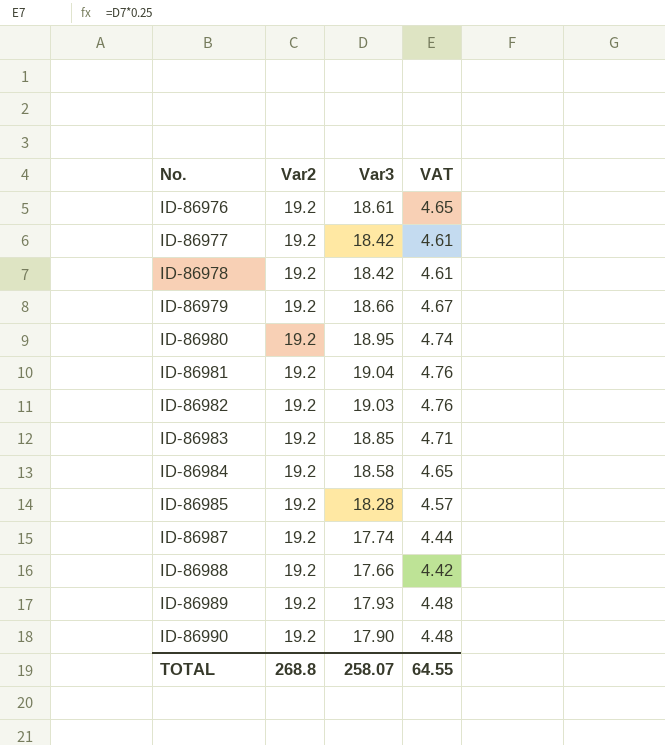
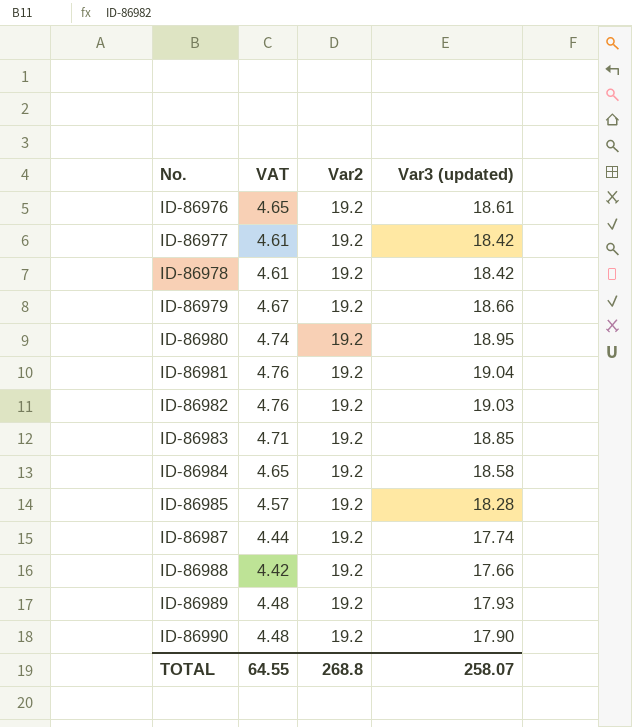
column VAT | position: 4 -> 2
column name: Var3 -> Var3 (updated)

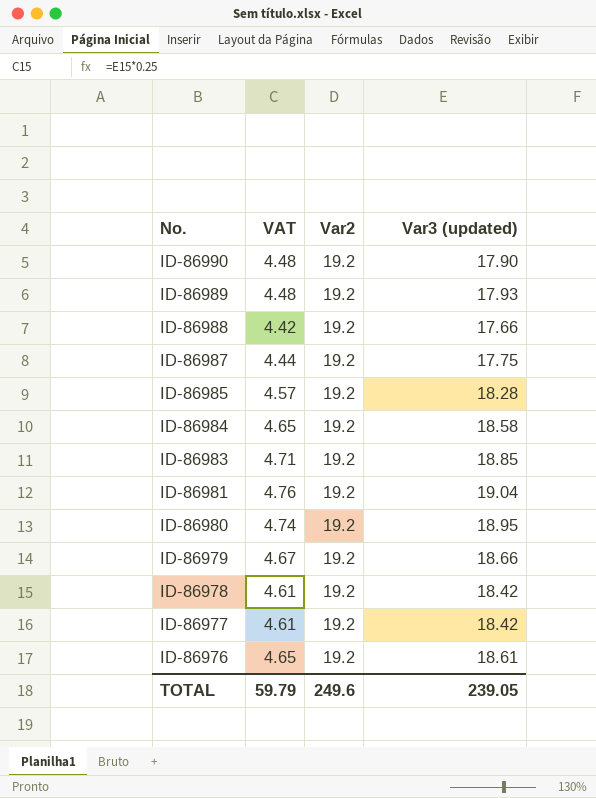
row order: No. ascending -> No. descending
row ID-86982: 4.76 | 19.2 | 19.03 -> none
ID-86987 | Var3 (updated): 17.74 -> 17.75
TOTAL | VAT: 64.55 -> 59.79
TOTAL | Var2: 268.8 -> 249.6
TOTAL | Var3 (updated): 258.07 -> 239.05

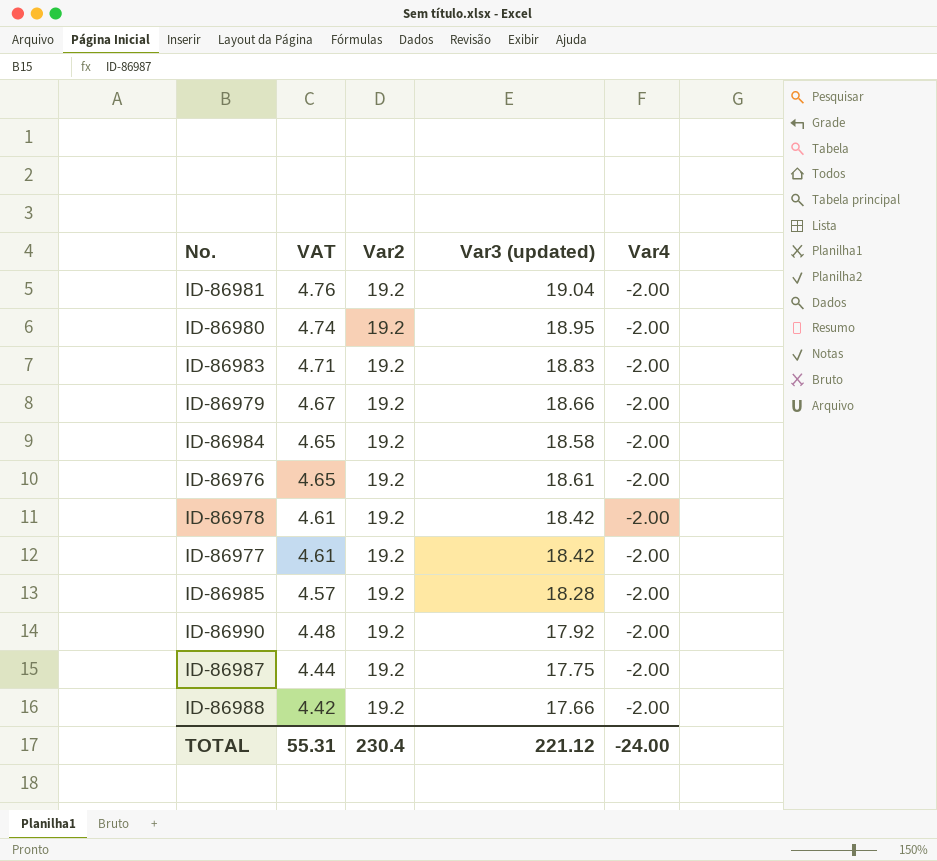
row order: No. descending -> VAT descending
column Var4 | position: none -> 5
row ID-86989: 4.48 | 19.2 | 17.93 -> none
ID-86983 | Var3 (updated): 18.85 -> 18.83
ID-86990 | Var3 (updated): 17.90 -> 17.92
TOTAL | VAT: 59.79 -> 55.31
TOTAL | Var2: 249.6 -> 230.4
TOTAL | Var3 (updated): 239.05 -> 221.12

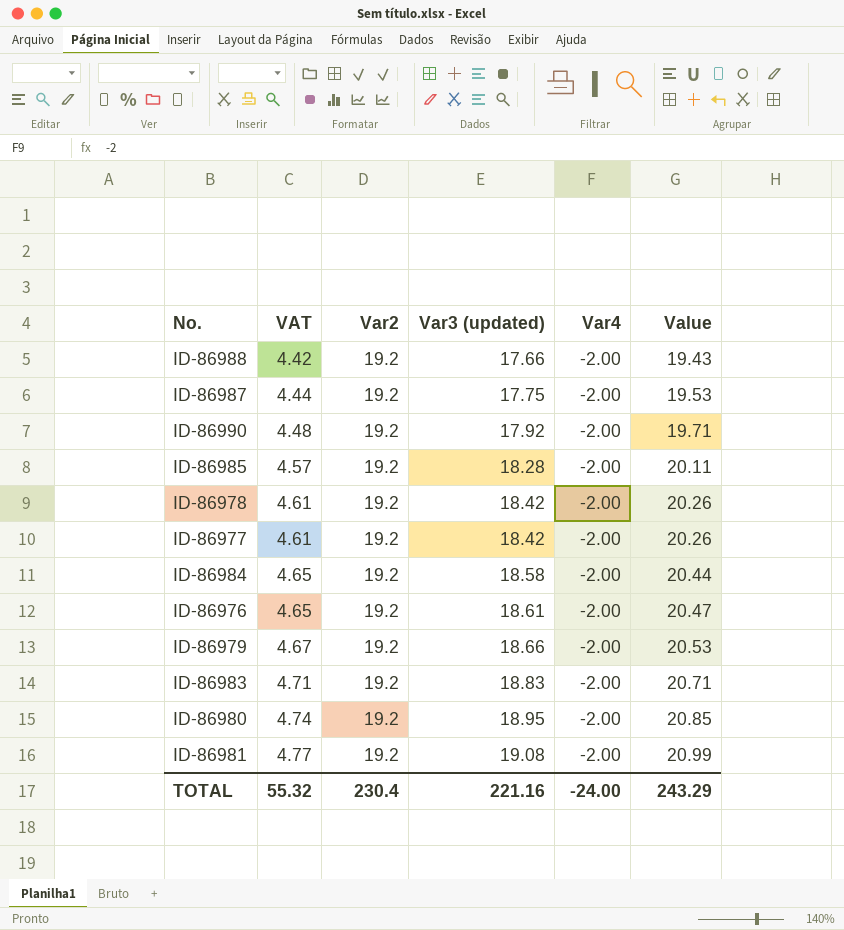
row order: VAT descending -> VAT ascending
column Value | formula: none -> [Var3 (updated)] * 1.1
ID-86981 | VAT: 4.76 -> 4.77
ID-86981 | Var3 (updated): 19.04 -> 19.08
TOTAL | VAT: 55.31 -> 55.32
TOTAL | Var3 (updated): 221.12 -> 221.16

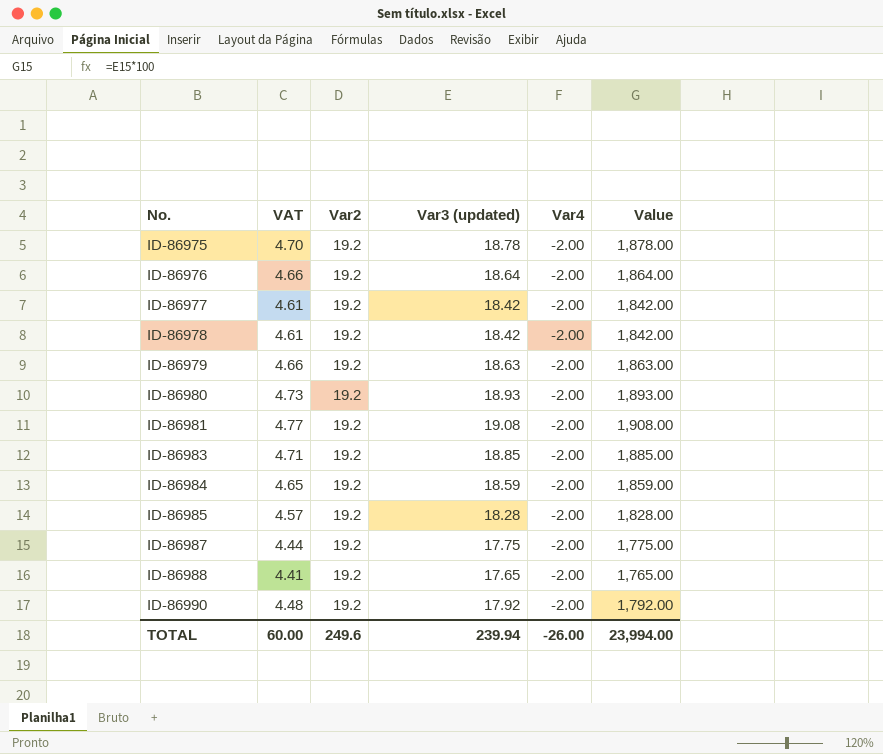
row order: VAT ascending -> No. ascending
column Value | formula: [Var3 (updated)] * 1.1 -> [Var3 (updated)] * 100
row ID-86975: none -> 4.70 | 19.2 | 18.78 | -2.00 | 1,878.00
ID-86976 | VAT: 4.65 -> 4.66
ID-86976 | Var3 (updated): 18.61 -> 18.64
ID-86979 | VAT: 4.67 -> 4.66
ID-86979 | Var3 (updated): 18.66 -> 18.63
ID-86980 | VAT: 4.74 -> 4.73
ID-86980 | Var3 (updated): 18.95 -> 18.93
ID-86983 | Var3 (updated): 18.83 -> 18.85
ID-86984 | Var3 (updated): 18.58 -> 18.59
ID-86988 | VAT: 4.42 -> 4.41
ID-86988 | Var3 (updated): 17.66 -> 17.65
TOTAL | VAT: 55.32 -> 60.00
TOTAL | Var2: 230.4 -> 249.6
TOTAL | Var3 (updated): 221.16 -> 239.94
TOTAL | Var4: -24.00 -> -26.00
TOTAL | Value: 243.29 -> 23,994.00

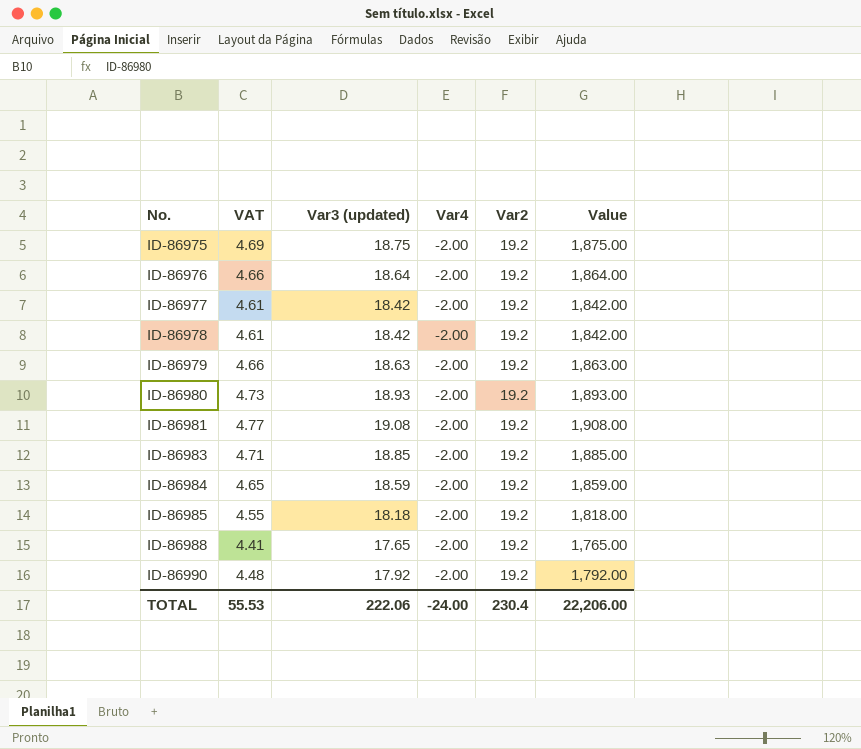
column Var2 | position: 3 -> 5
row ID-86987: 4.44 | 19.2 | 17.75 | -2.00 | 1,775.00 -> none
ID-86975 | VAT: 4.70 -> 4.69
ID-86975 | Var3 (updated): 18.78 -> 18.75
ID-86975 | Value: 1,878.00 -> 1,875.00
ID-86985 | VAT: 4.57 -> 4.55
ID-86985 | Var3 (updated): 18.28 -> 18.18
ID-86985 | Value: 1,828.00 -> 1,818.00
TOTAL | VAT: 60.00 -> 55.53
TOTAL | Var3 (updated): 239.94 -> 222.06
TOTAL | Var4: -26.00 -> -24.00
TOTAL | Var2: 249.6 -> 230.4
TOTAL | Value: 23,994.00 -> 22,206.00

